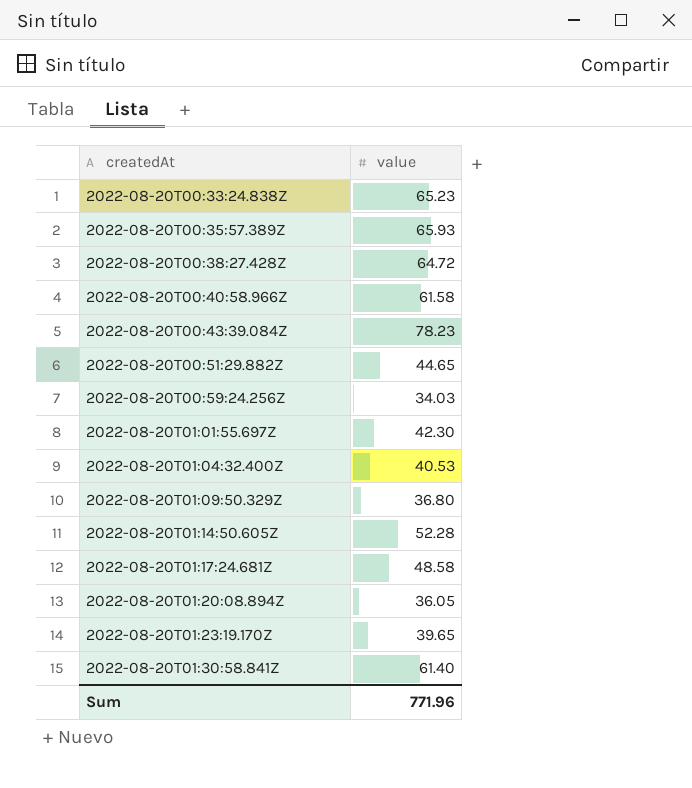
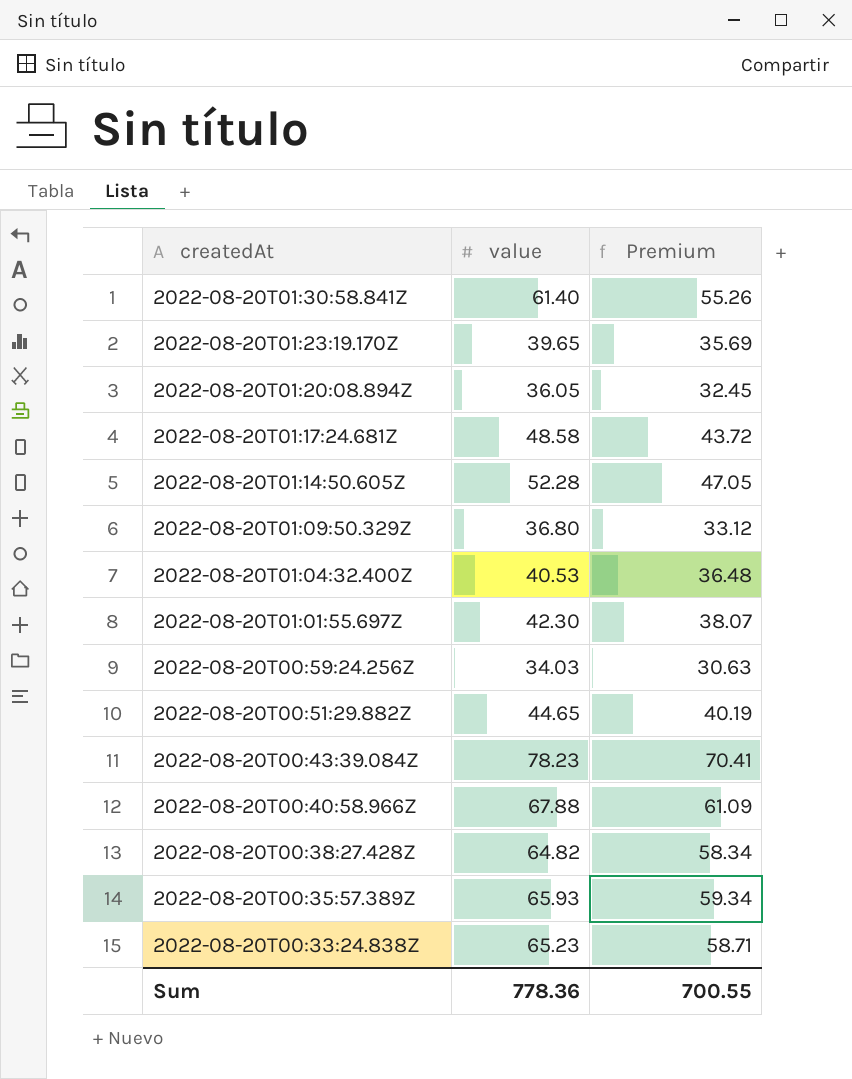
row order: createdAt ascending -> createdAt descending
column Premium | formula: none -> [value] * 0.9
2022-08-20T00:40:58.966Z | value: 61.58 -> 67.88
2022-08-20T00:38:27.428Z | value: 64.72 -> 64.82
Sum | value: 771.96 -> 778.36

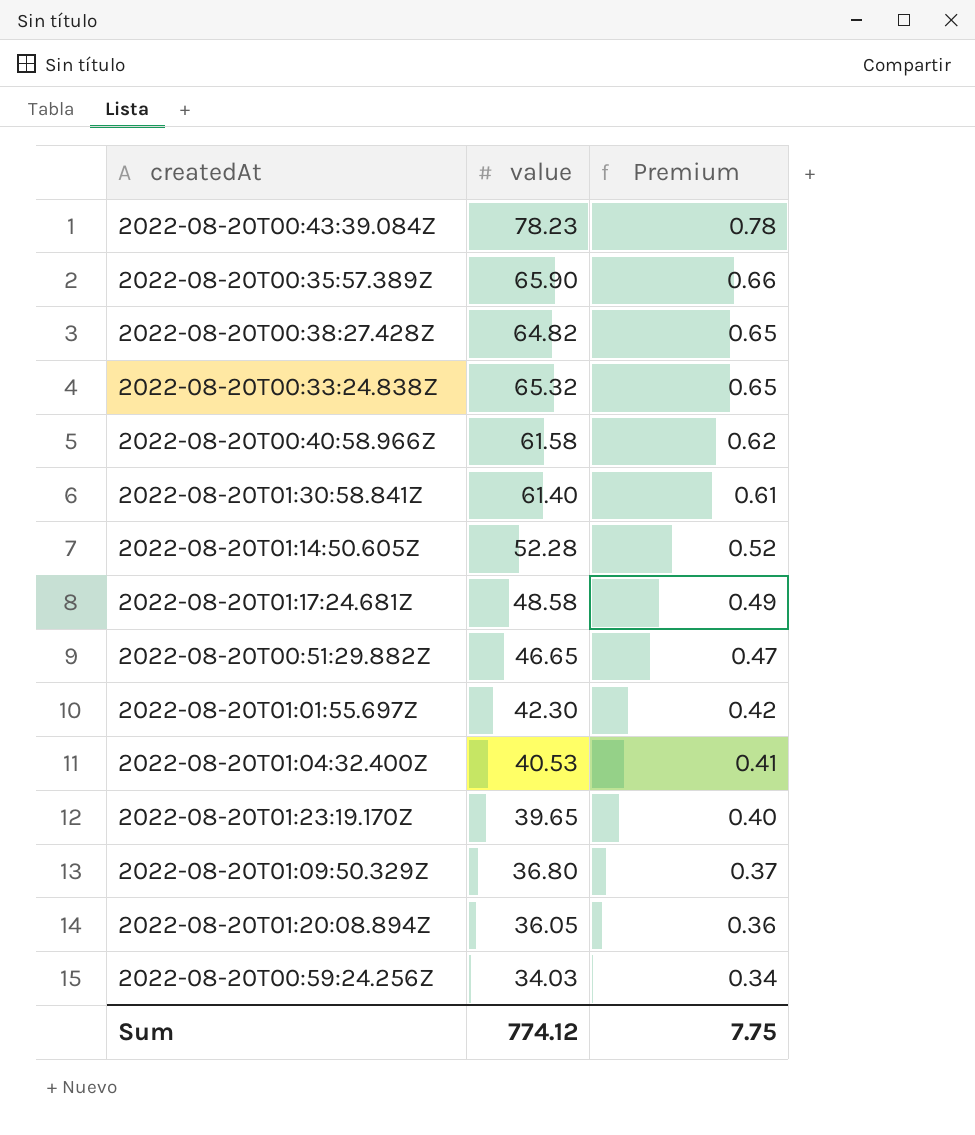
row order: createdAt descending -> Premium descending
column Premium | formula: [value] * 0.9 -> [value] * 0.01
2022-08-20T00:35:57.389Z | value: 65.93 -> 65.90
2022-08-20T00:33:24.838Z | value: 65.23 -> 65.32
2022-08-20T00:40:58.966Z | value: 67.88 -> 61.58
2022-08-20T00:51:29.882Z | value: 44.65 -> 46.65
Sum | value: 778.36 -> 774.12
Sum | Premium: 700.55 -> 7.75

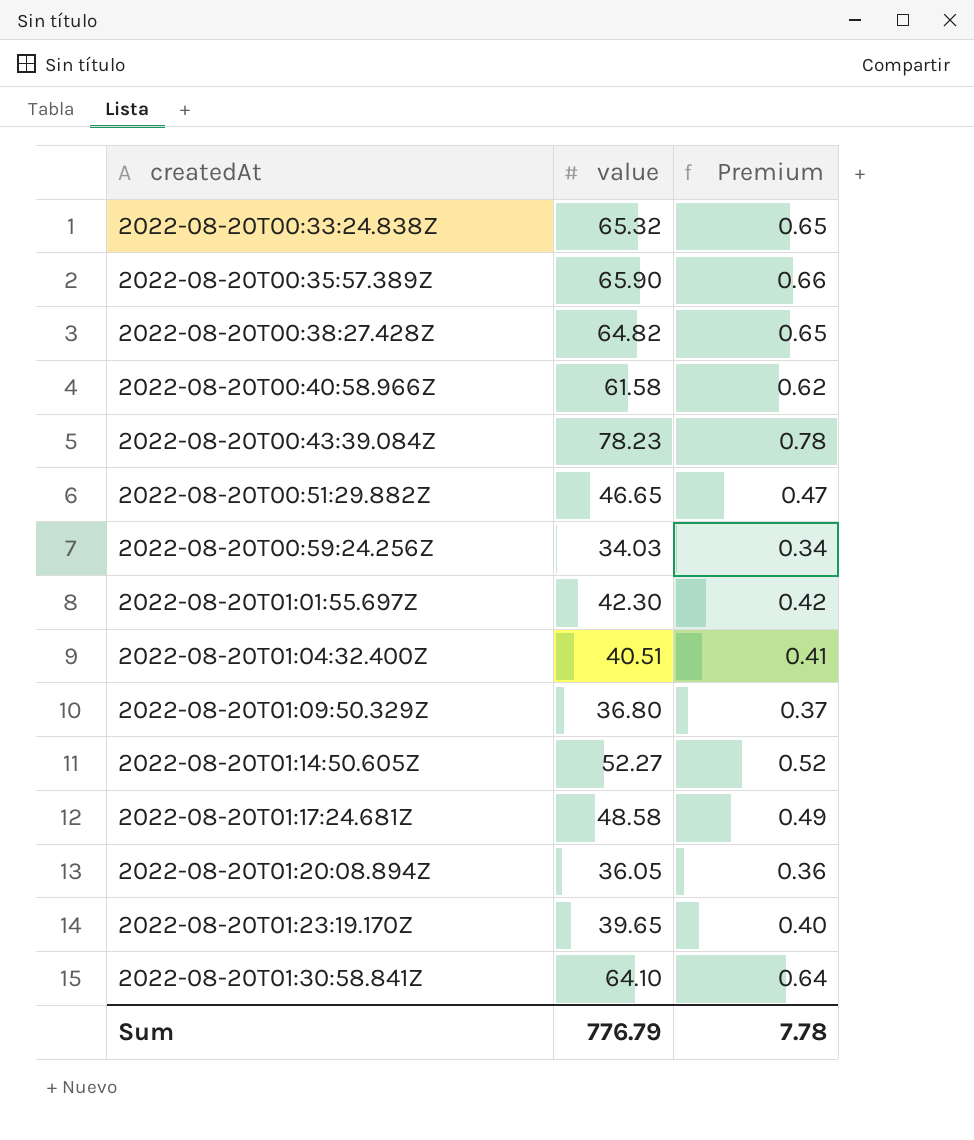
row order: Premium descending -> createdAt ascending
2022-08-20T01:04:32.400Z | value: 40.53 -> 40.51
2022-08-20T01:14:50.605Z | value: 52.28 -> 52.27
2022-08-20T01:30:58.841Z | value: 61.40 -> 64.10
2022-08-20T01:30:58.841Z | Premium: 0.61 -> 0.64
Sum | value: 774.12 -> 776.79
Sum | Premium: 7.75 -> 7.78

